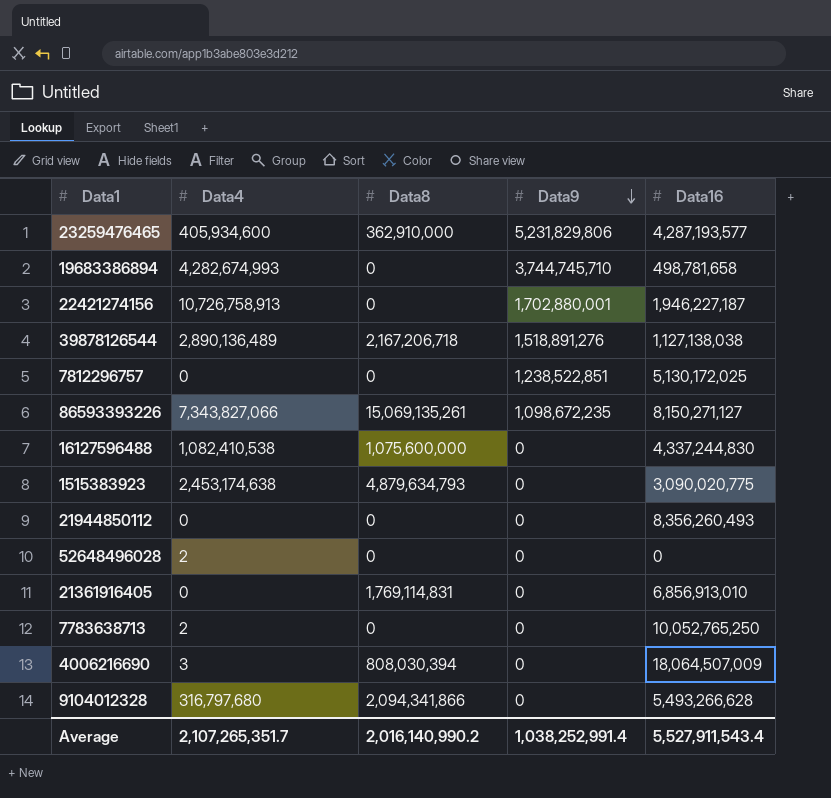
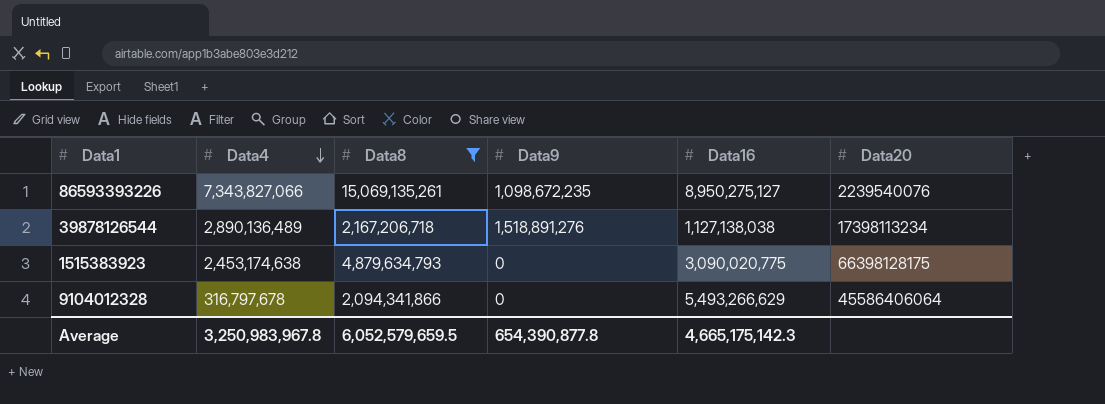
filter: none -> Data8 >= 2,094,341,866
row order: Data9 descending -> Data4 descending
column Data20 | position: none -> 6
86593393226 | Data16: 8,150,271,127 -> 8,950,275,127
9104012328 | Data4: 316,797,680 -> 316,797,678
9104012328 | Data16: 5,493,266,628 -> 5,493,266,629
Average | Data4: 2,107,265,351.7 -> 3,250,983,967.8
Average | Data8: 2,016,140,990.2 -> 6,052,579,659.5
Average | Data9: 1,038,252,991.4 -> 654,390,877.8
Average | Data16: 5,527,911,543.4 -> 4,665,175,142.3

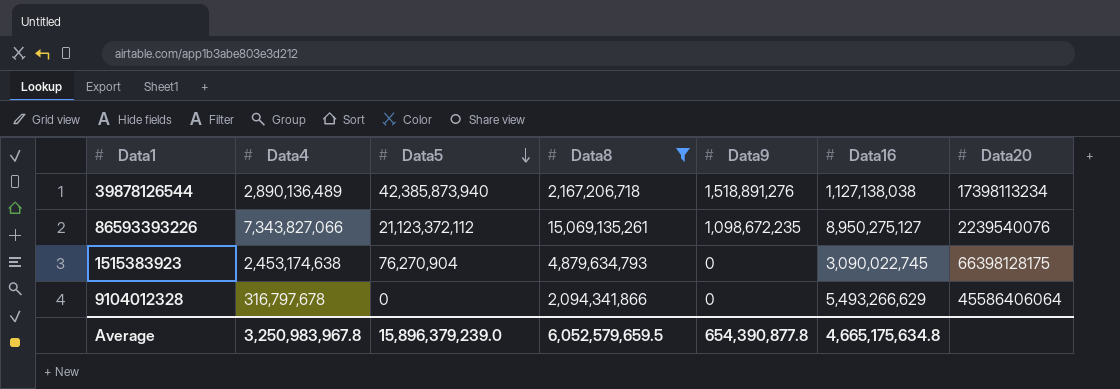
row order: Data4 descending -> Data5 descending
column Data5 | position: none -> 3
1515383923 | Data16: 3,090,020,775 -> 3,090,022,745
Average | Data16: 4,665,175,142.3 -> 4,665,175,634.8

